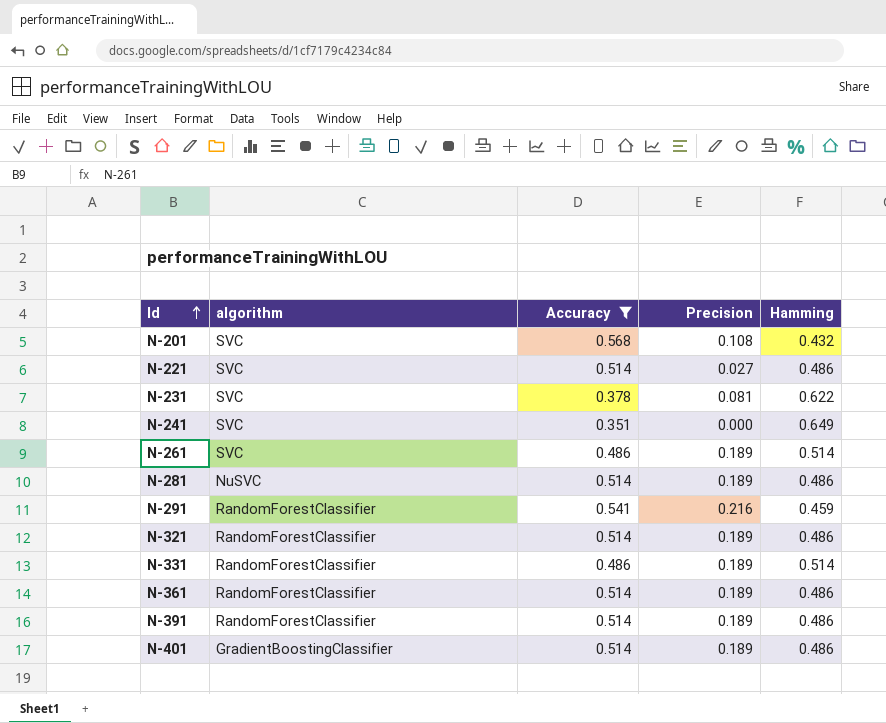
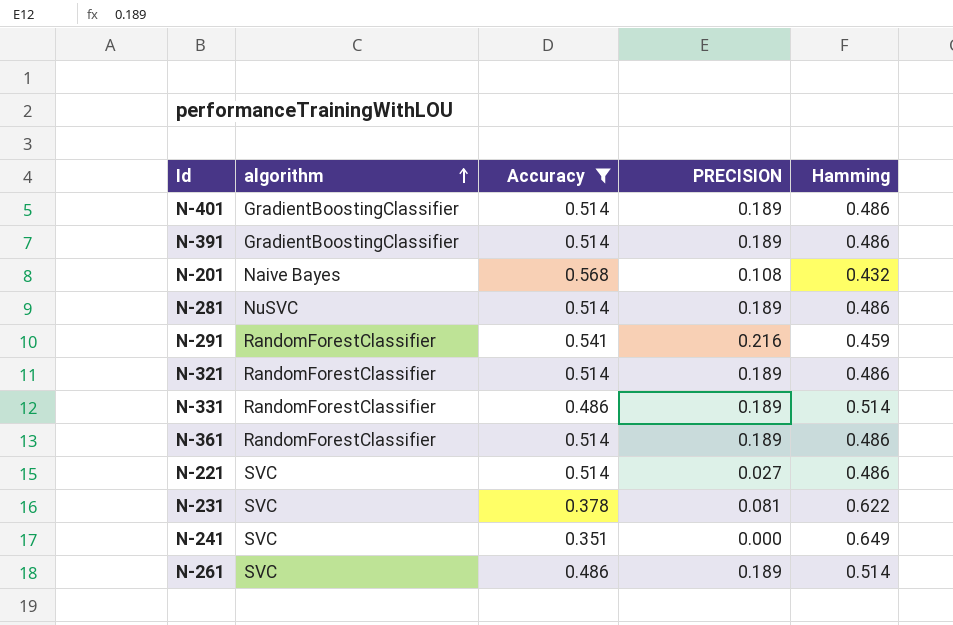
row order: Id ascending -> algorithm ascending
column name: Precision -> PRECISION
N-391 | algorithm: RandomForestClassifier -> GradientBoostingClassifier
N-201 | algorithm: SVC -> Naive Bayes

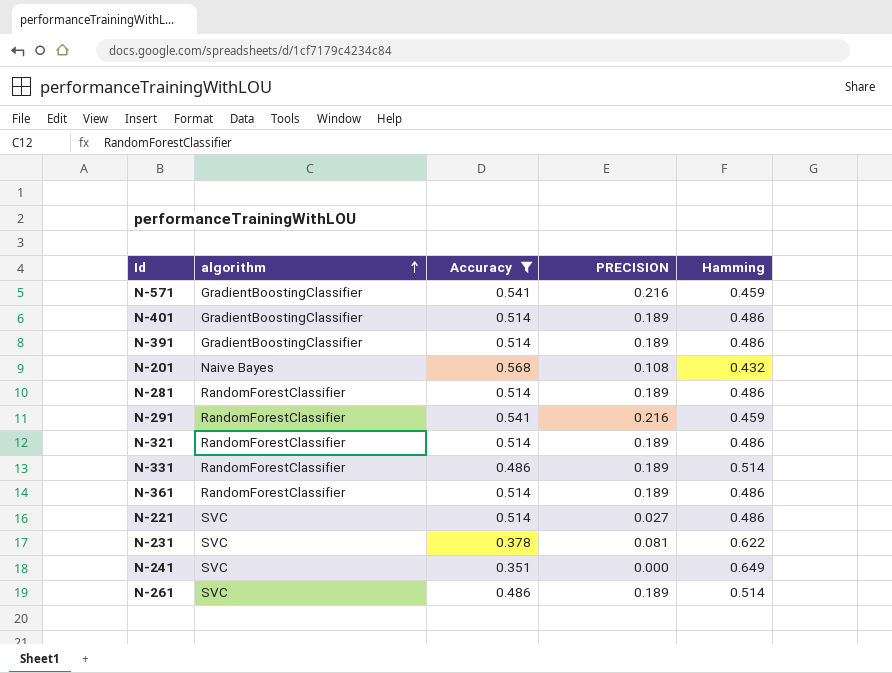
row N-571: none -> GradientBoostingClassifier | 0.541 | 0.216 | 0.459
N-281 | algorithm: NuSVC -> RandomForestClassifier

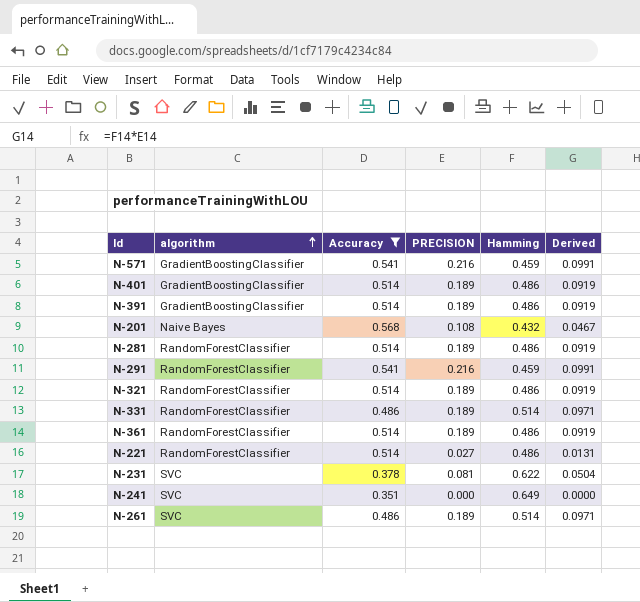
column Derived | formula: none -> [PRECISION] * [Hamming]
N-221 | algorithm: SVC -> RandomForestClassifier

